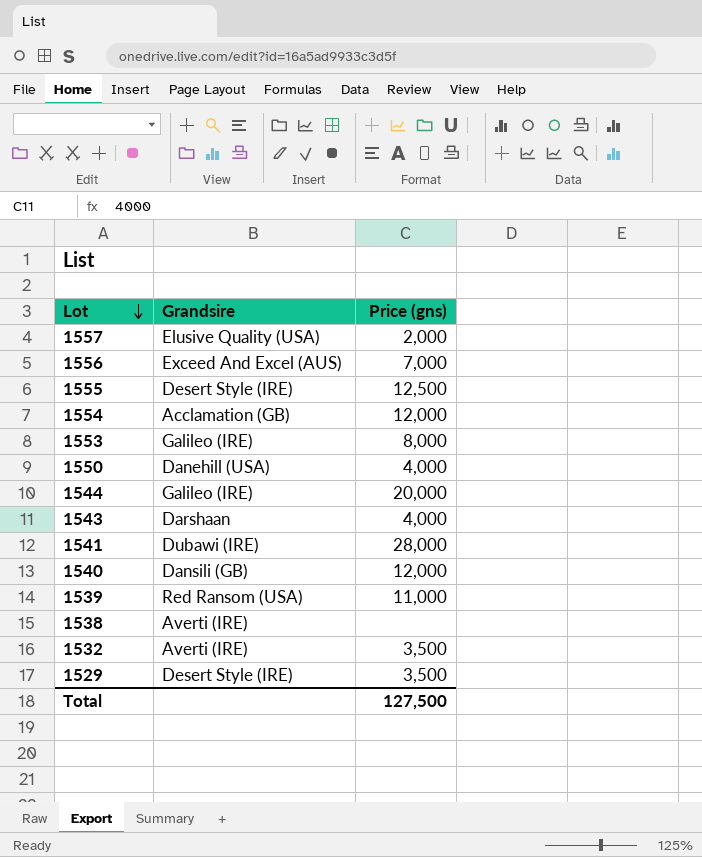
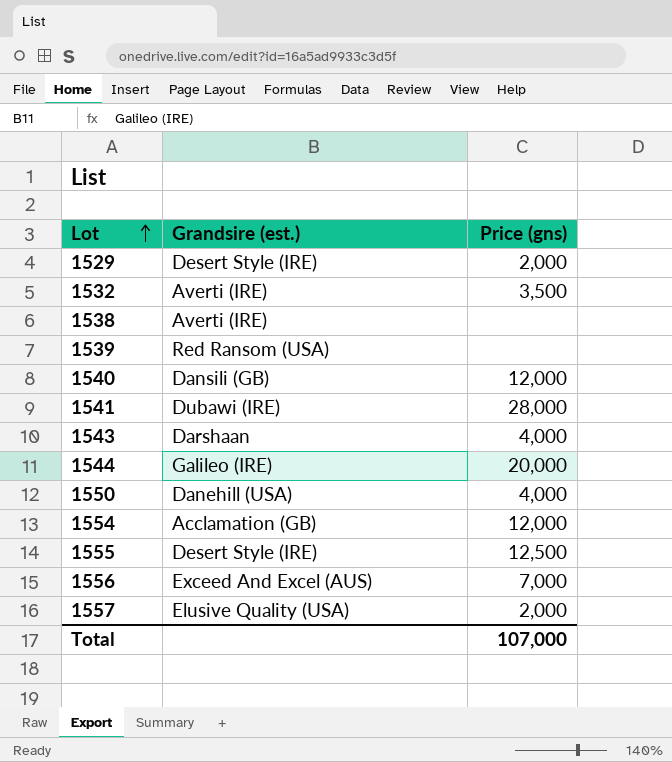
row order: Lot descending -> Lot ascending
column name: Grandsire -> Grandsire (est.)
row 1553: Galileo (IRE) | 8,000 -> none
1529 | Price (gns): 3,500 -> 2,000
1539 | Price (gns): 11,000 -> none
Total | Price (gns): 127,500 -> 107,000

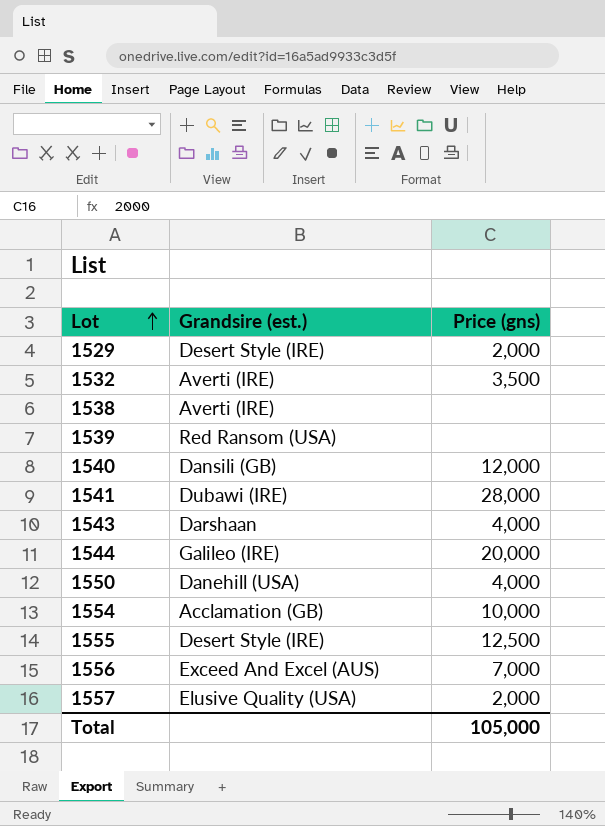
1554 | Price (gns): 12,000 -> 10,000
Total | Price (gns): 107,000 -> 105,000

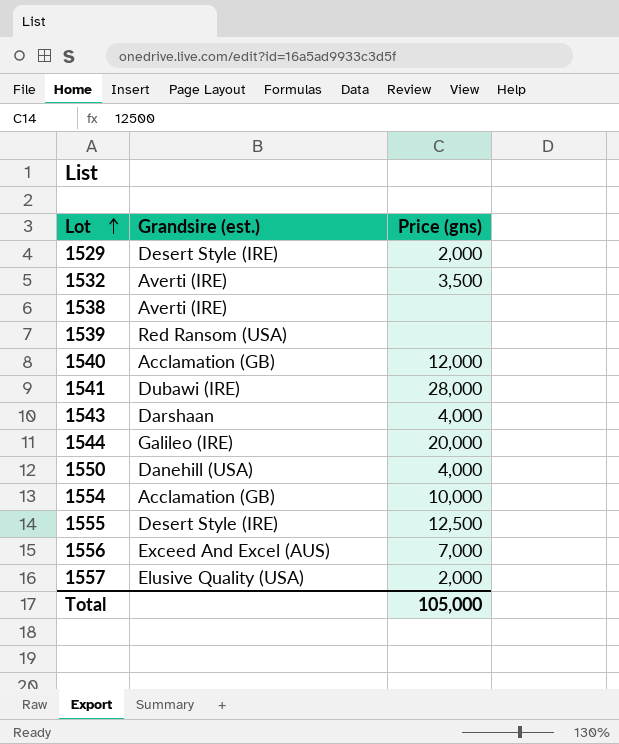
1540 | Grandsire (est.): Dansili (GB) -> Acclamation (GB)

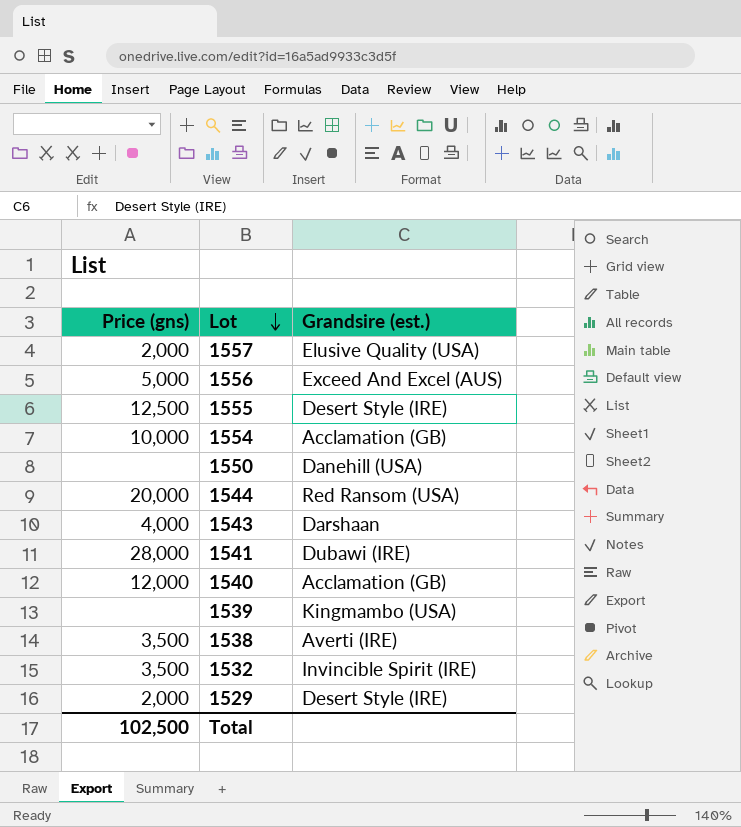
row order: Lot ascending -> Lot descending
column Price (gns) | position: 3 -> 1
1556 | Price (gns): 7,000 -> 5,000
1550 | Price (gns): 4,000 -> none
1544 | Grandsire (est.): Galileo (IRE) -> Red Ransom (USA)
1539 | Grandsire (est.): Red Ransom (USA) -> Kingmambo (USA)
1538 | Price (gns): none -> 3,500
1532 | Grandsire (est.): Averti (IRE) -> Invincible Spirit (IRE)
Total | Price (gns): 105,000 -> 102,500

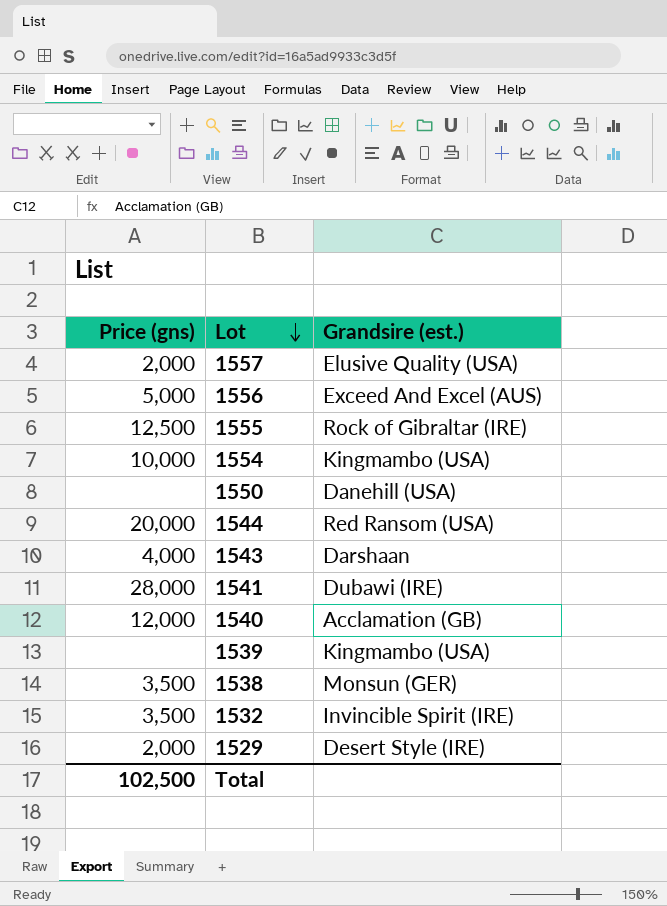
1555 | Grandsire (est.): Desert Style (IRE) -> Rock of Gibraltar (IRE)
1554 | Grandsire (est.): Acclamation (GB) -> Kingmambo (USA)
1538 | Grandsire (est.): Averti (IRE) -> Monsun (GER)

